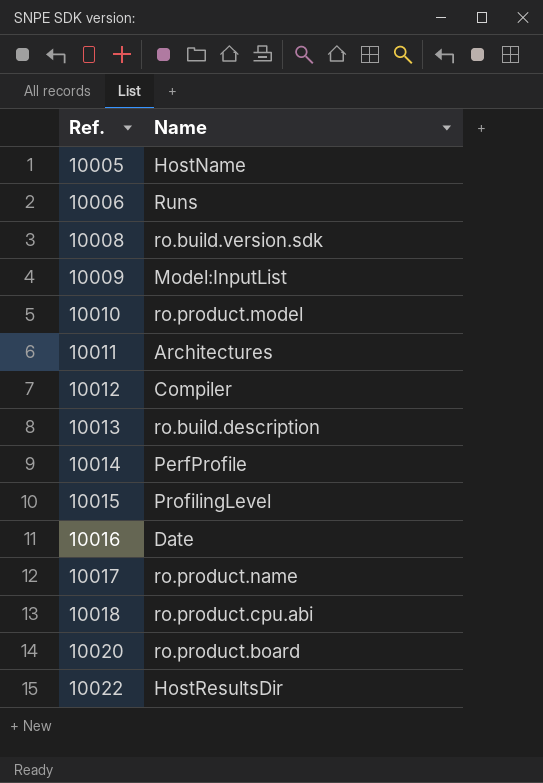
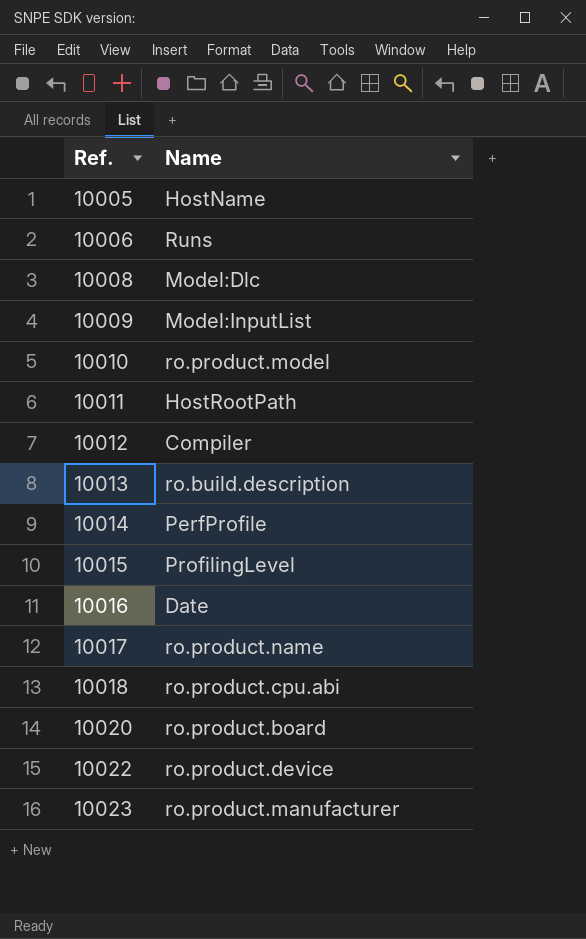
10008 | Name: ro.build.version.sdk -> Model:Dlc
10011 | Name: Architectures -> HostRootPath
10022 | Name: HostResultsDir -> ro.product.device
row 10023: none -> ro.product.manufacturer

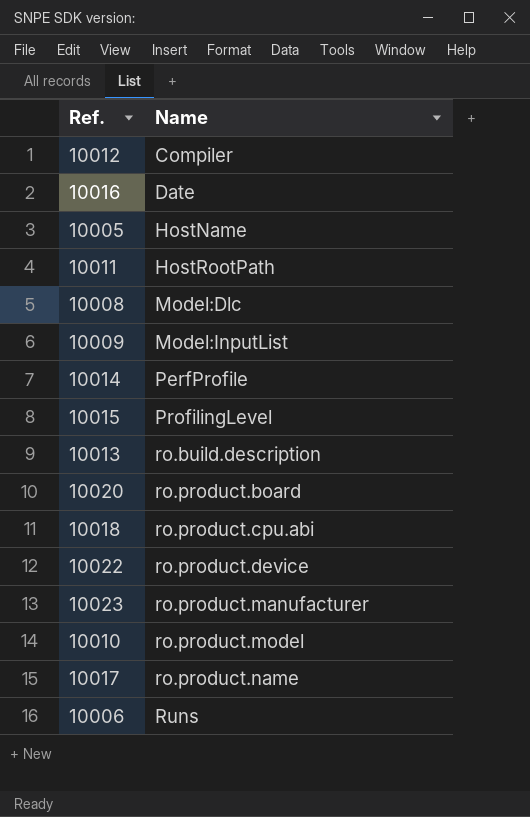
row order: Ref. ascending -> Name ascending

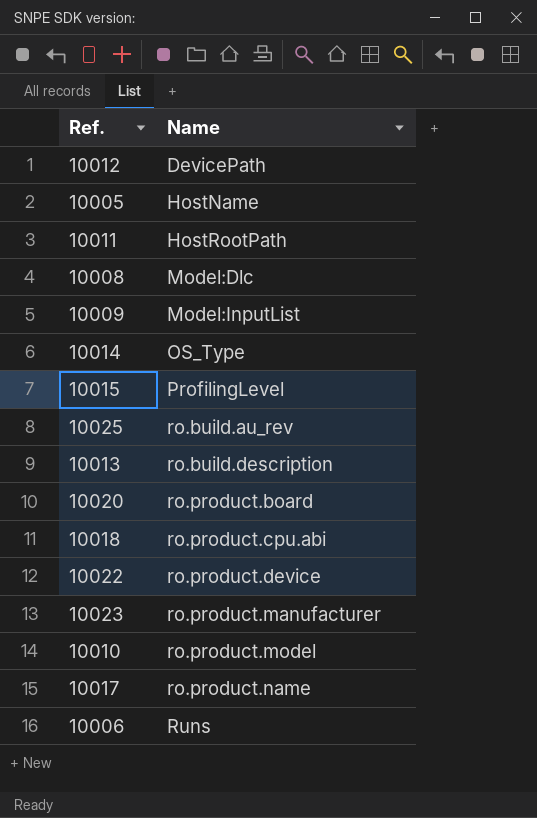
row 10016: Date -> none
10012 | Name: Compiler -> DevicePath
10014 | Name: PerfProfile -> OS_Type
row 10025: none -> ro.build.au_rev

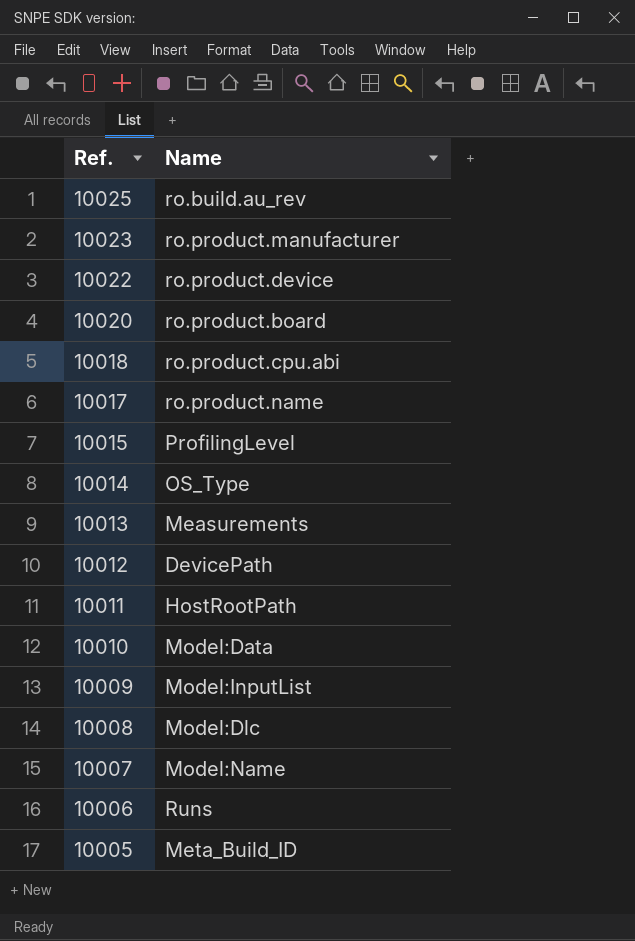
row order: Name ascending -> Ref. descending
10013 | Name: ro.build.description -> Measurements
10010 | Name: ro.product.model -> Model:Data
row 10007: none -> Model:Name
10005 | Name: HostName -> Meta_Build_ID

